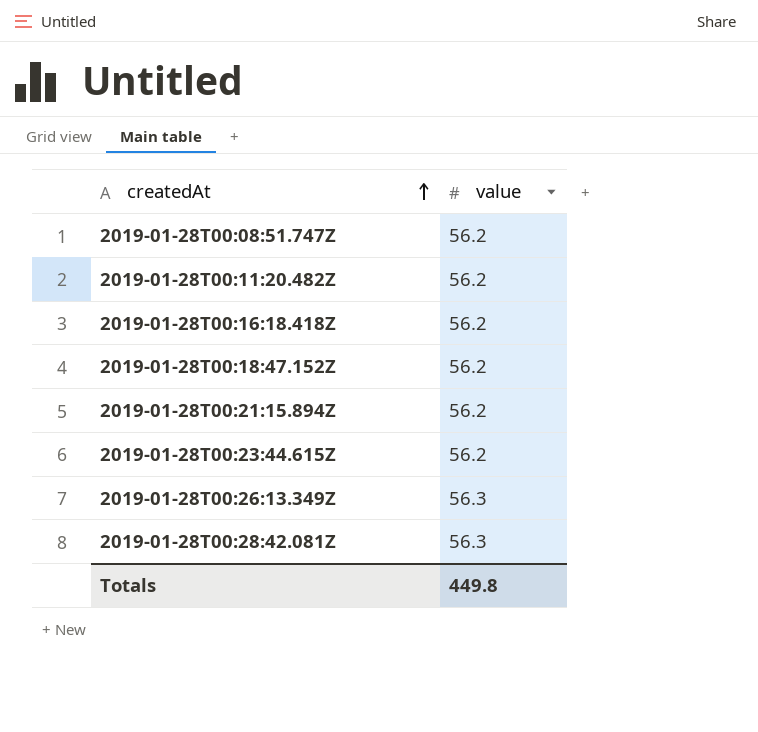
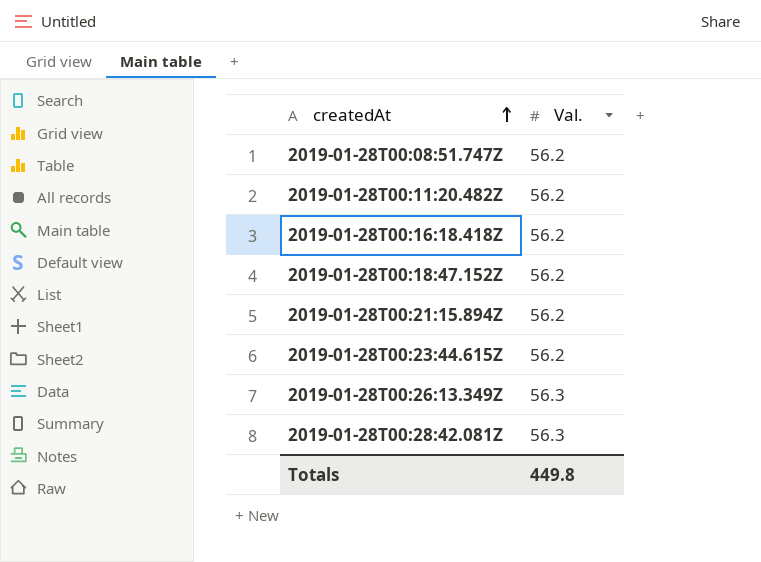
column name: value -> Val.

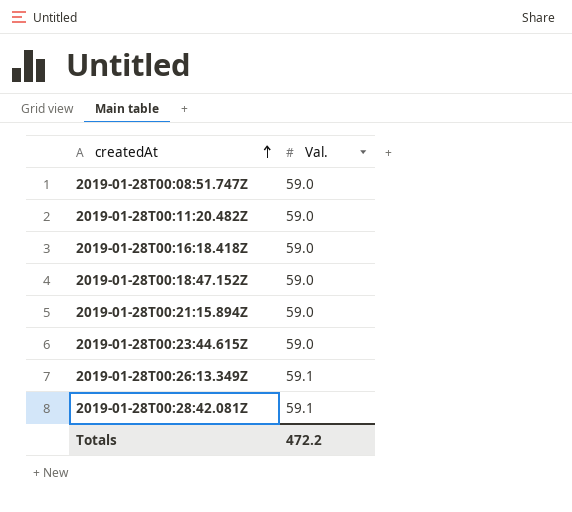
2019-01-28T00:08:51.747Z | Val.: 56.2 -> 59.0
2019-01-28T00:11:20.482Z | Val.: 56.2 -> 59.0
2019-01-28T00:16:18.418Z | Val.: 56.2 -> 59.0
2019-01-28T00:18:47.152Z | Val.: 56.2 -> 59.0
2019-01-28T00:21:15.894Z | Val.: 56.2 -> 59.0
2019-01-28T00:23:44.615Z | Val.: 56.2 -> 59.0
2019-01-28T00:26:13.349Z | Val.: 56.3 -> 59.1
2019-01-28T00:28:42.081Z | Val.: 56.3 -> 59.1
Totals | Val.: 449.8 -> 472.2

